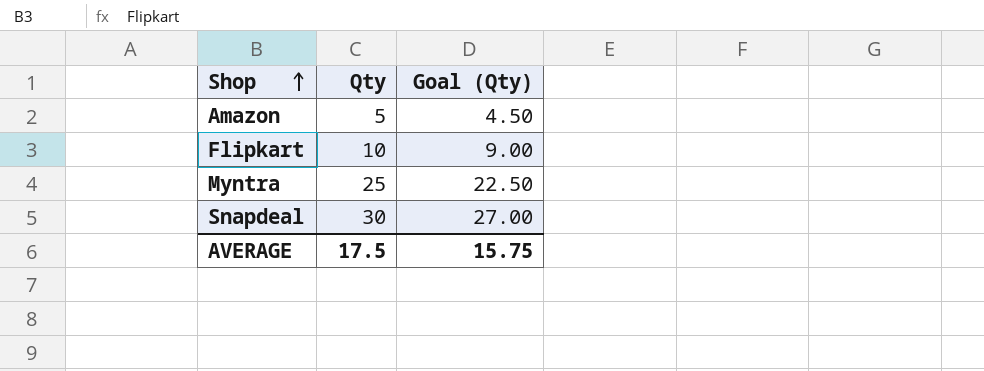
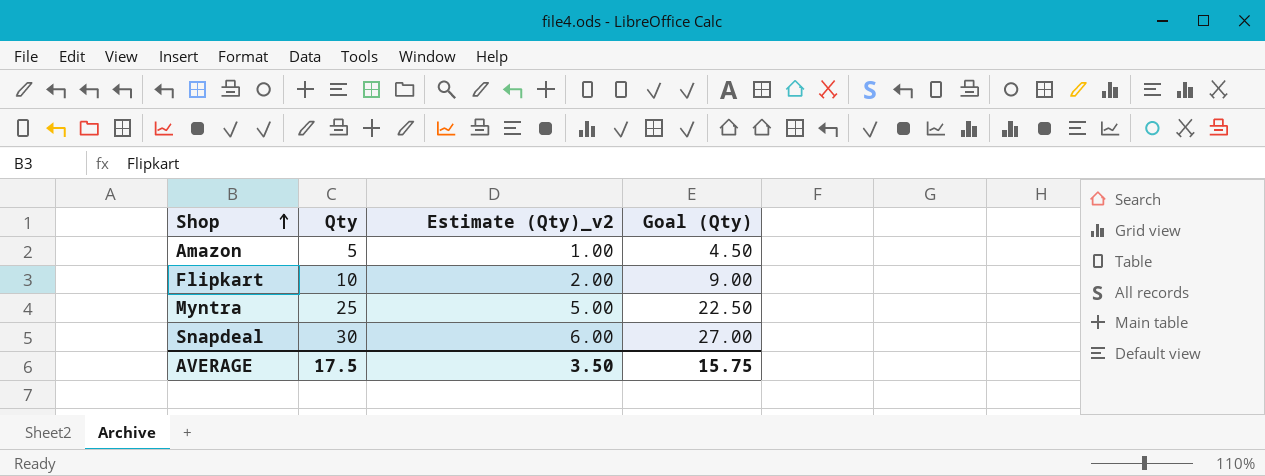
column Estimate (Qty)_v2 | formula: none -> [Qty] * 0.2

